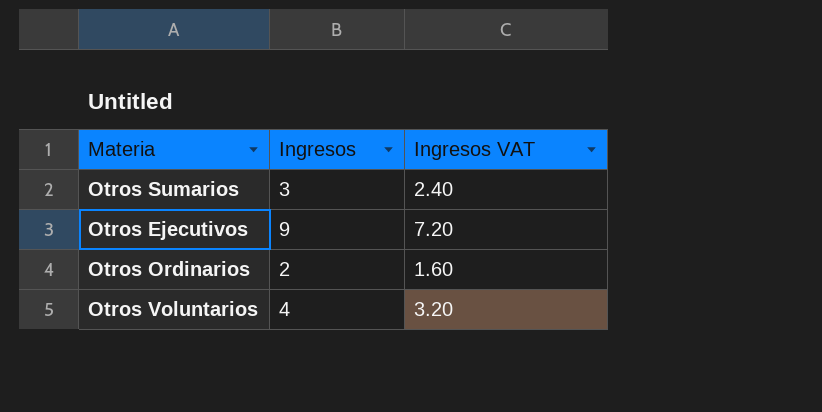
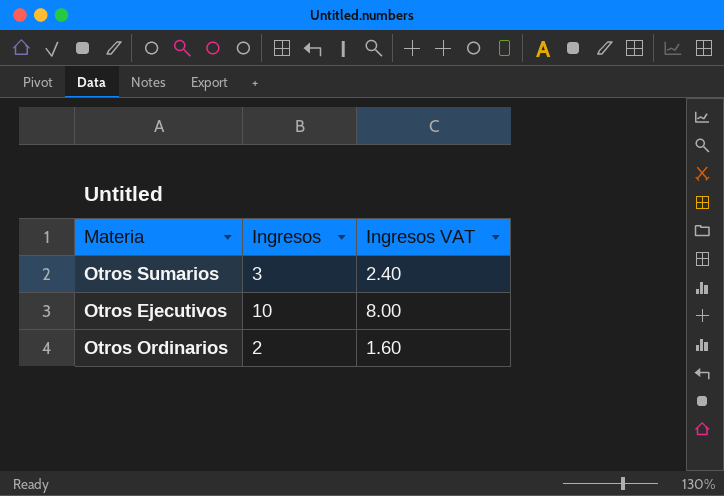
row Otros Voluntarios: 4 | 3.20 -> none
Otros Ejecutivos | Ingresos: 9 -> 10
Otros Ejecutivos | Ingresos VAT: 7.20 -> 8.00

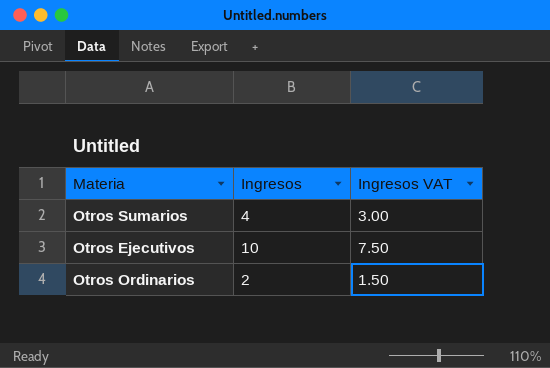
column Ingresos VAT | formula: [Ingresos] * 0.8 -> [Ingresos] * 0.75
Otros Sumarios | Ingresos: 3 -> 4

